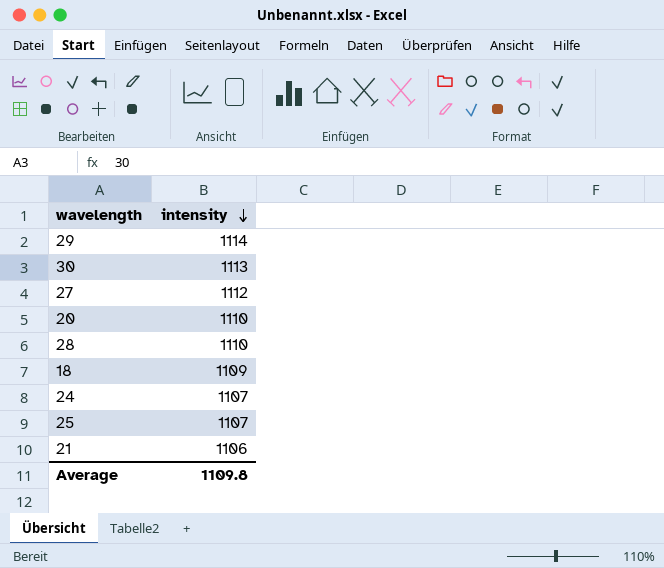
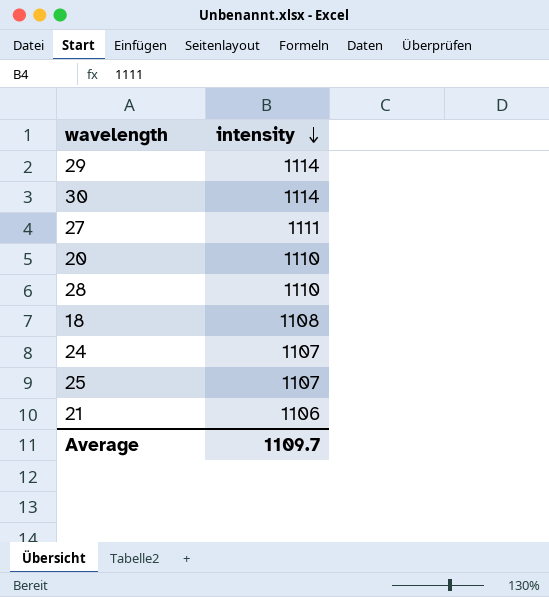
30 | intensity: 1113 -> 1114
27 | intensity: 1112 -> 1111
18 | intensity: 1109 -> 1108
Average | intensity: 1109.8 -> 1109.7

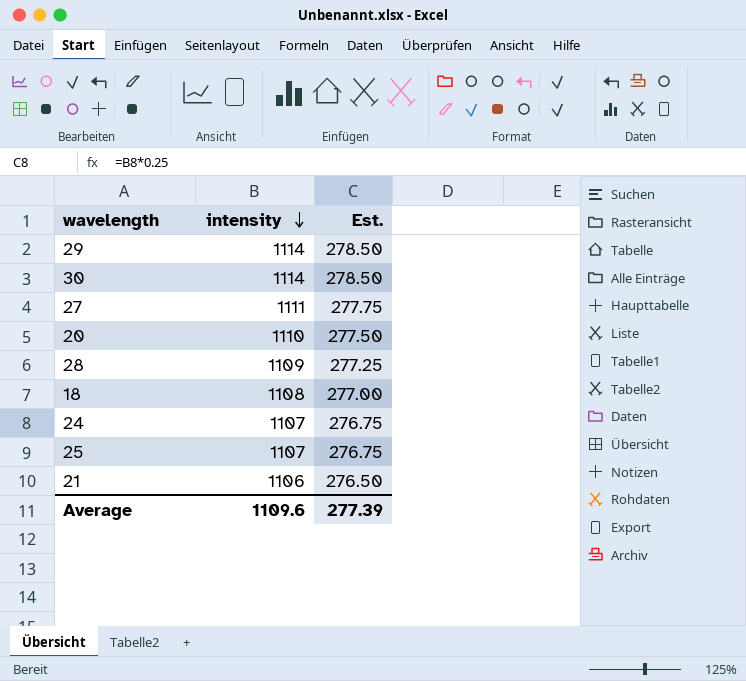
column Est. | formula: none -> [intensity] * 0.25
28 | intensity: 1110 -> 1109
Average | intensity: 1109.7 -> 1109.6

